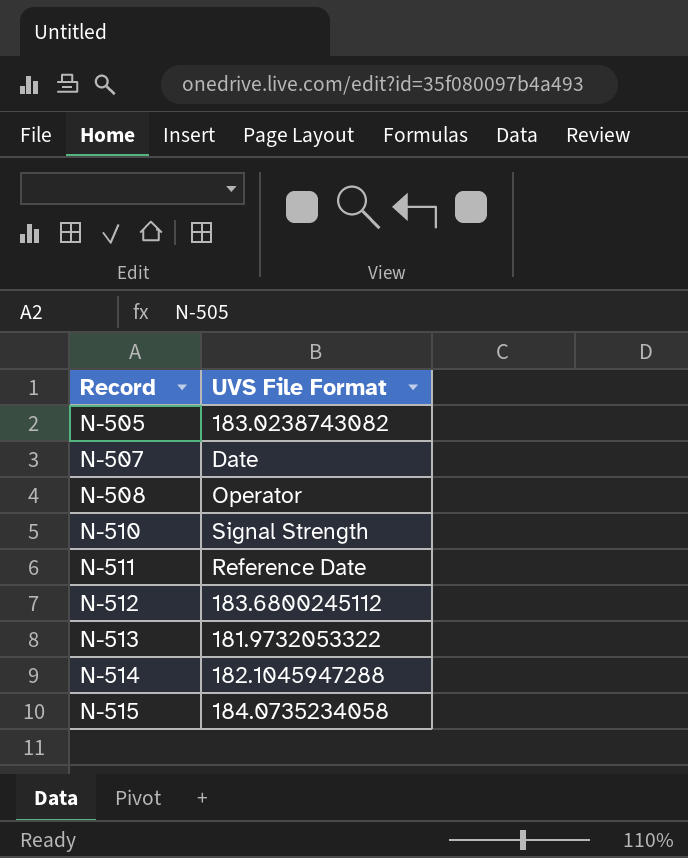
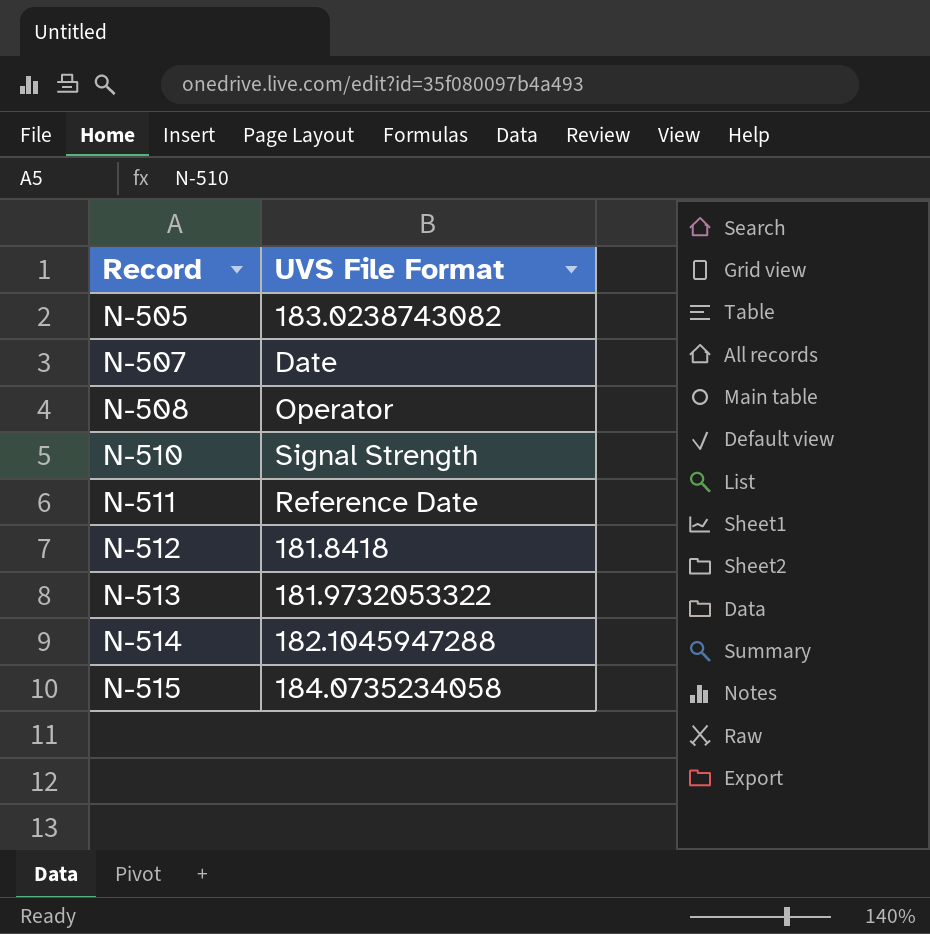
N-512 | UVS File Format: 183.6800245112 -> 181.8418

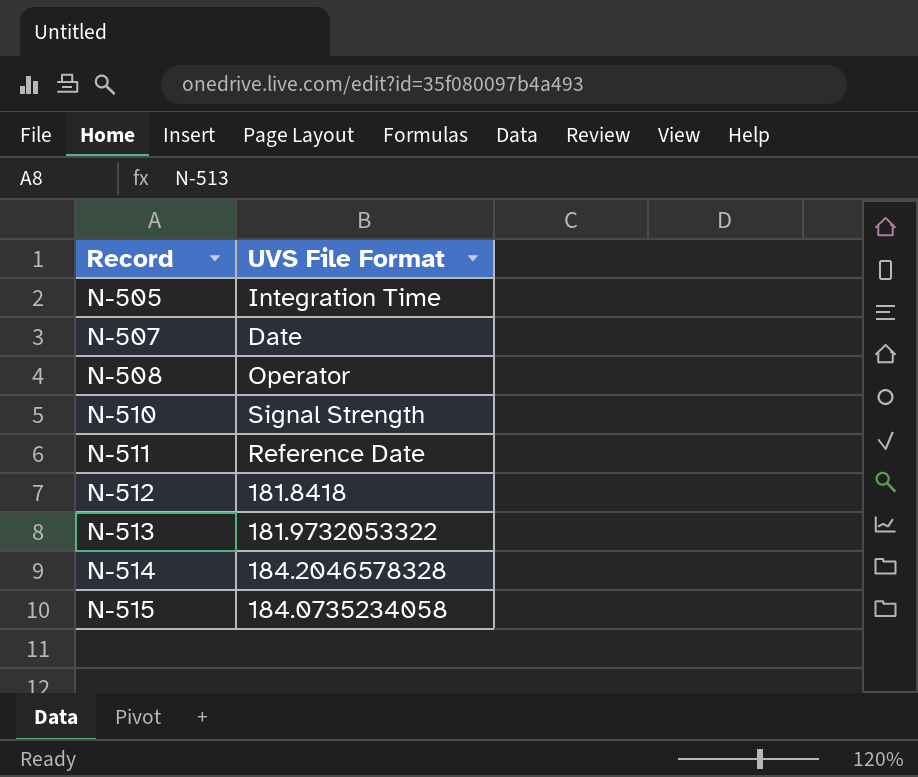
N-505 | UVS File Format: 183.0238743082 -> Integration Time
N-514 | UVS File Format: 182.1045947288 -> 184.2046578328

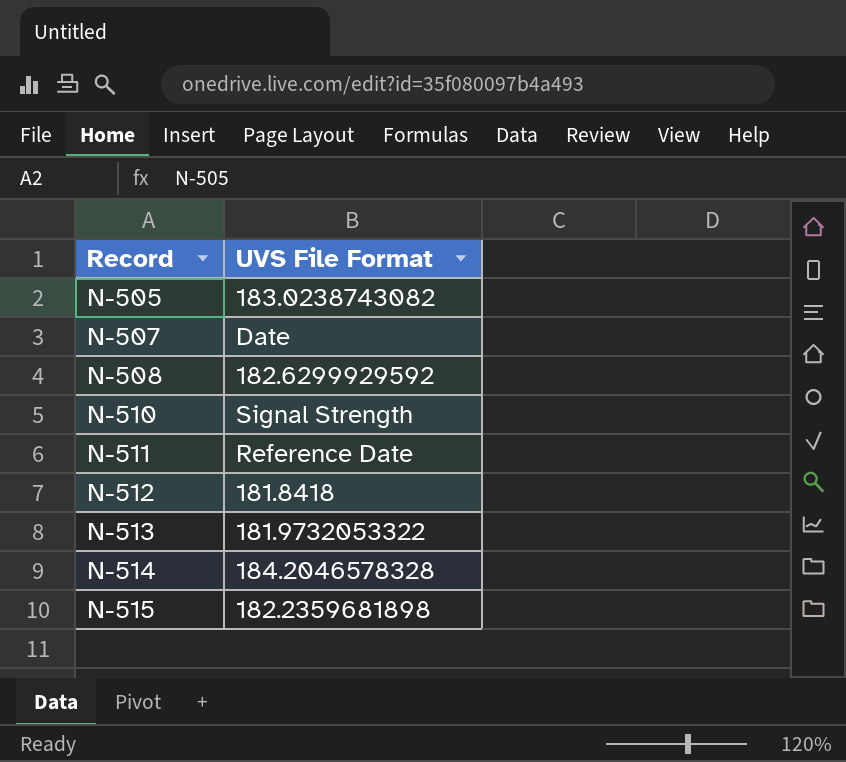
N-505 | UVS File Format: Integration Time -> 183.0238743082
N-508 | UVS File Format: Operator -> 182.6299929592
N-515 | UVS File Format: 184.0735234058 -> 182.2359681898

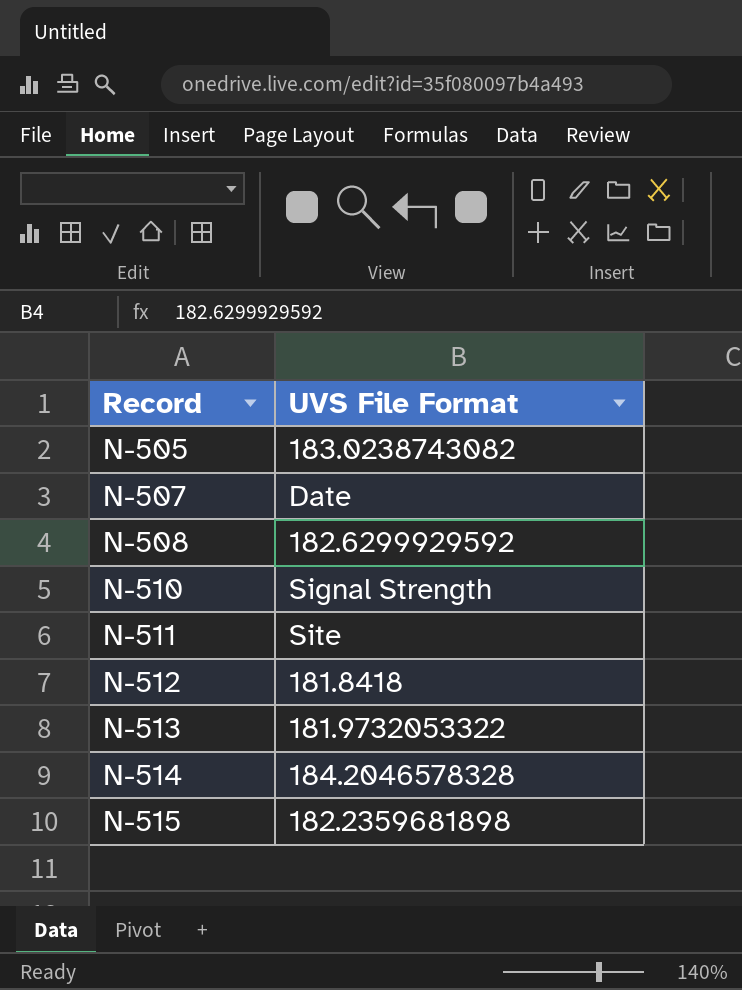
N-511 | UVS File Format: Reference Date -> Site

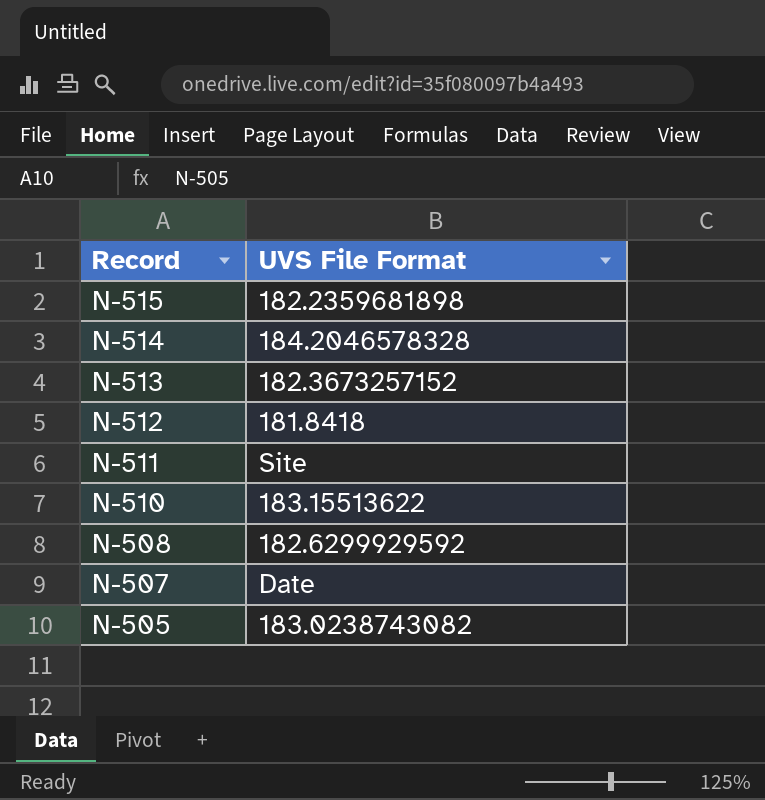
row order: Record ascending -> Record descending
N-513 | UVS File Format: 181.9732053322 -> 182.3673257152
N-510 | UVS File Format: Signal Strength -> 183.15513622

